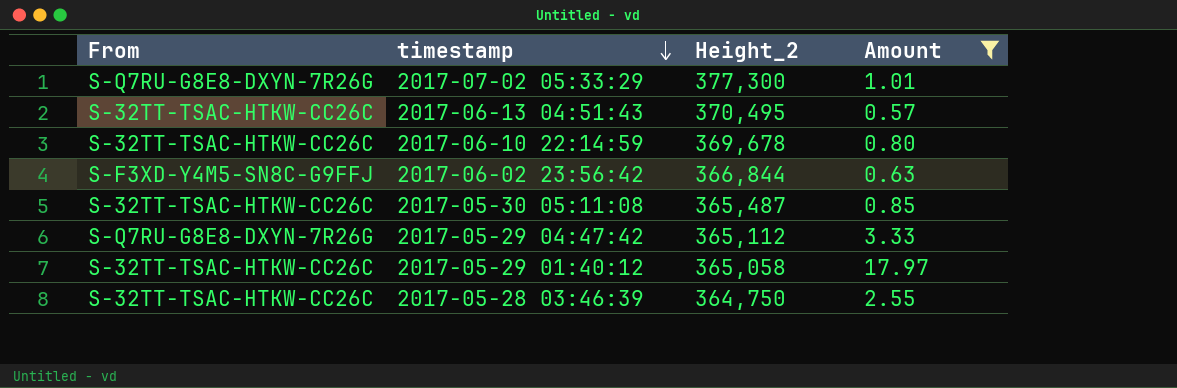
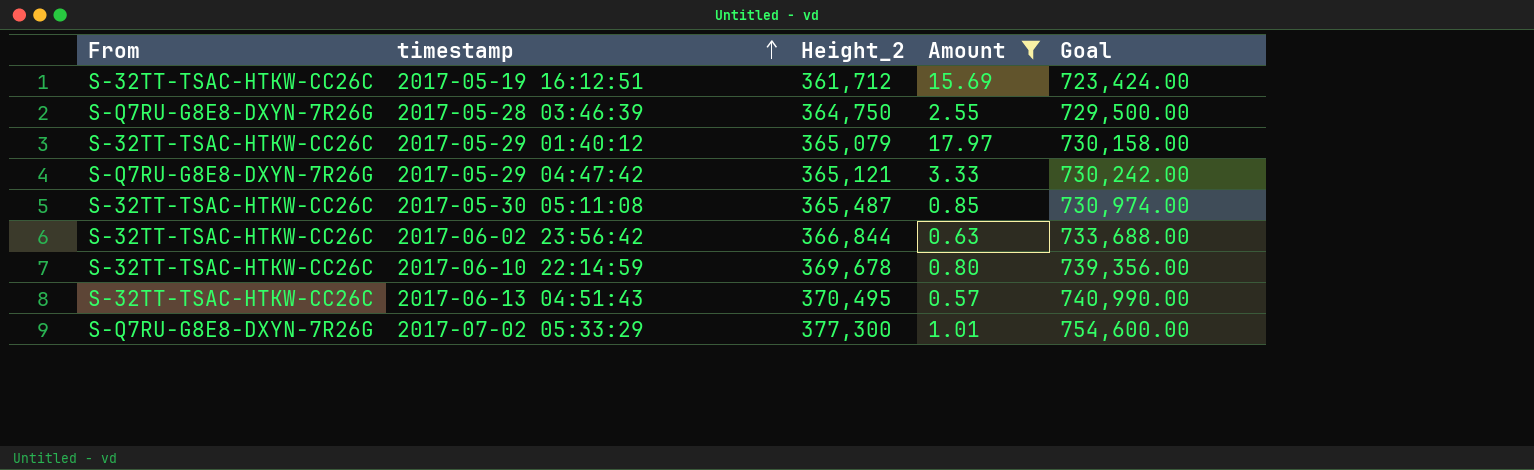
row order: timestamp descending -> timestamp ascending
column Goal | formula: none -> [Height_2] * 2
row 2017-05-19 16:12:51: none -> S-32TT-TSAC-HTKW-CC26C | 361,712 | 15.69 | 723,424.00
2017-05-28 03:46:39 | From: S-32TT-TSAC-HTKW-CC26C -> S-Q7RU-G8E8-DXYN-7R26G
2017-05-29 01:40:12 | Height_2: 365,058 -> 365,079
2017-05-29 04:47:42 | Height_2: 365,112 -> 365,121
2017-06-02 23:56:42 | From: S-F3XD-Y4M5-SN8C-G9FFJ -> S-32TT-TSAC-HTKW-CC26C

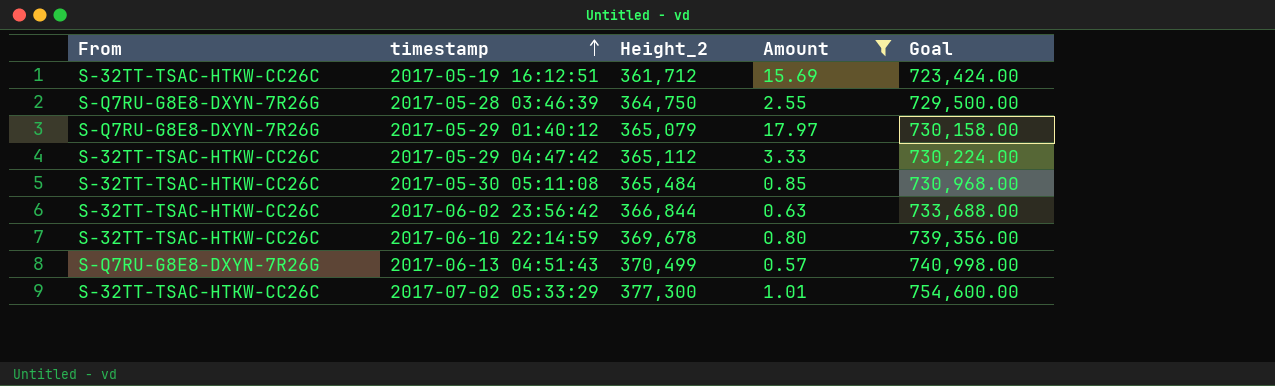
2017-05-29 01:40:12 | From: S-32TT-TSAC-HTKW-CC26C -> S-Q7RU-G8E8-DXYN-7R26G
2017-05-29 04:47:42 | From: S-Q7RU-G8E8-DXYN-7R26G -> S-32TT-TSAC-HTKW-CC26C
2017-05-29 04:47:42 | Height_2: 365,121 -> 365,112
2017-05-29 04:47:42 | Goal: 730,242.00 -> 730,224.00
2017-05-30 05:11:08 | Height_2: 365,487 -> 365,484
2017-05-30 05:11:08 | Goal: 730,974.00 -> 730,968.00
2017-06-13 04:51:43 | From: S-32TT-TSAC-HTKW-CC26C -> S-Q7RU-G8E8-DXYN-7R26G
2017-06-13 04:51:43 | Height_2: 370,495 -> 370,499
2017-06-13 04:51:43 | Goal: 740,990.00 -> 740,998.00
2017-07-02 05:33:29 | From: S-Q7RU-G8E8-DXYN-7R26G -> S-32TT-TSAC-HTKW-CC26C

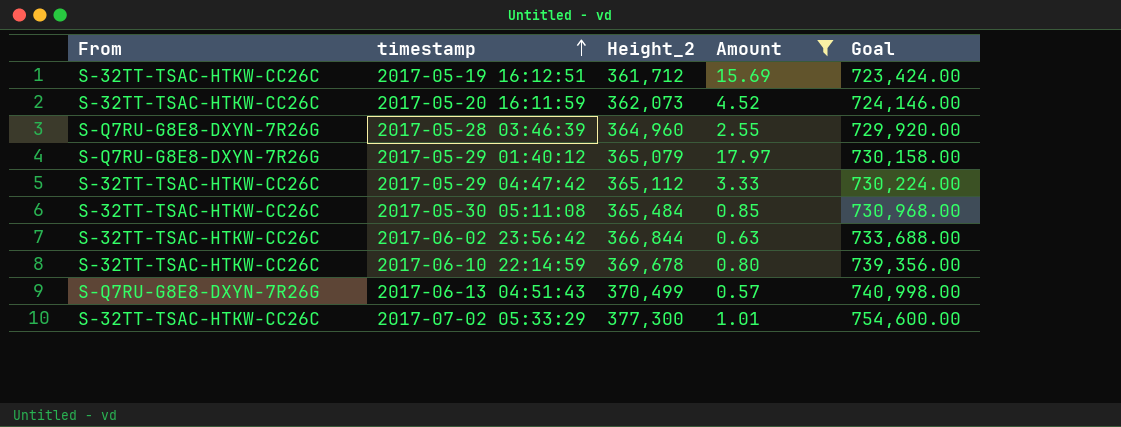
row 2017-05-20 16:11:59: none -> S-32TT-TSAC-HTKW-CC26C | 362,073 | 4.52 | 724,146.00
2017-05-28 03:46:39 | Height_2: 364,750 -> 364,960
2017-05-28 03:46:39 | Goal: 729,500.00 -> 729,920.00

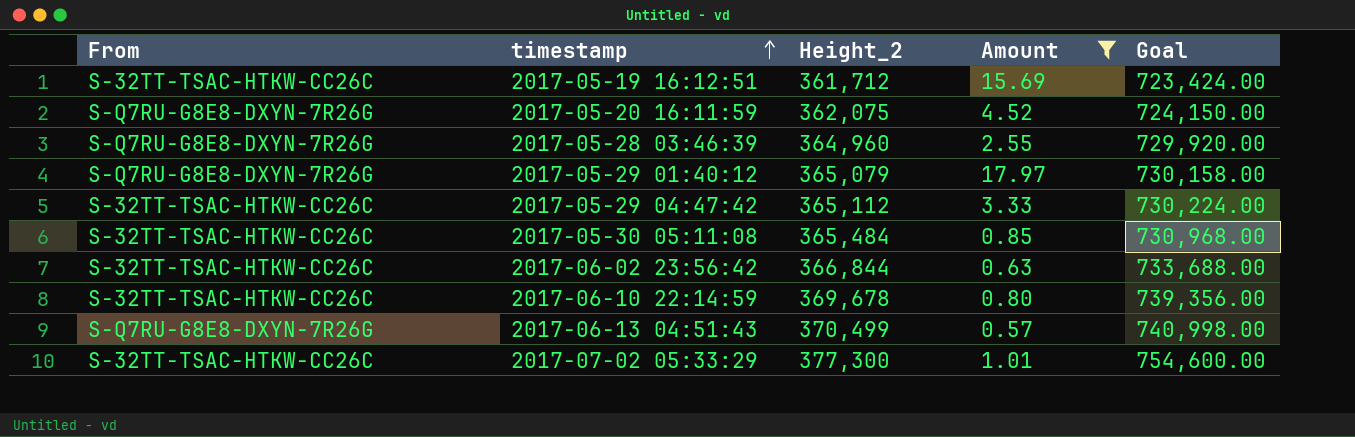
2017-05-20 16:11:59 | From: S-32TT-TSAC-HTKW-CC26C -> S-Q7RU-G8E8-DXYN-7R26G
2017-05-20 16:11:59 | Height_2: 362,073 -> 362,075
2017-05-20 16:11:59 | Goal: 724,146.00 -> 724,150.00

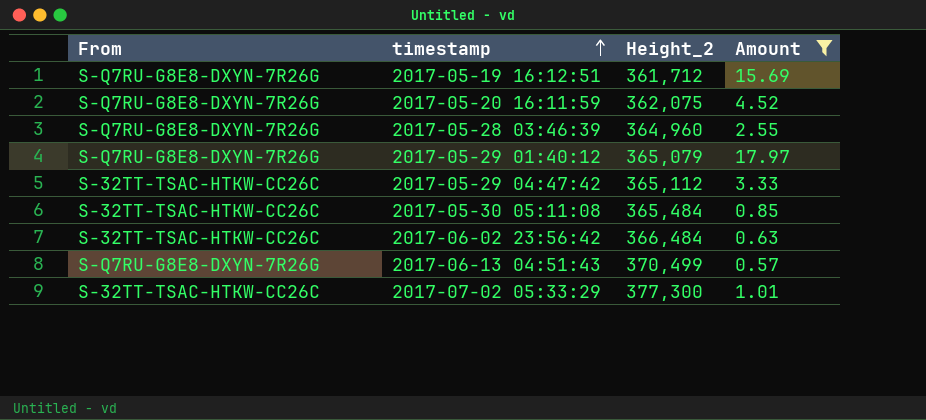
column Goal | formula: [Height_2] * 2 -> none
row 2017-06-10 22:14:59: S-32TT-TSAC-HTKW-CC26C | 369,678 | 0.80 | 739,356.00 -> none
2017-05-19 16:12:51 | From: S-32TT-TSAC-HTKW-CC26C -> S-Q7RU-G8E8-DXYN-7R26G
2017-06-02 23:56:42 | Height_2: 366,844 -> 366,484

